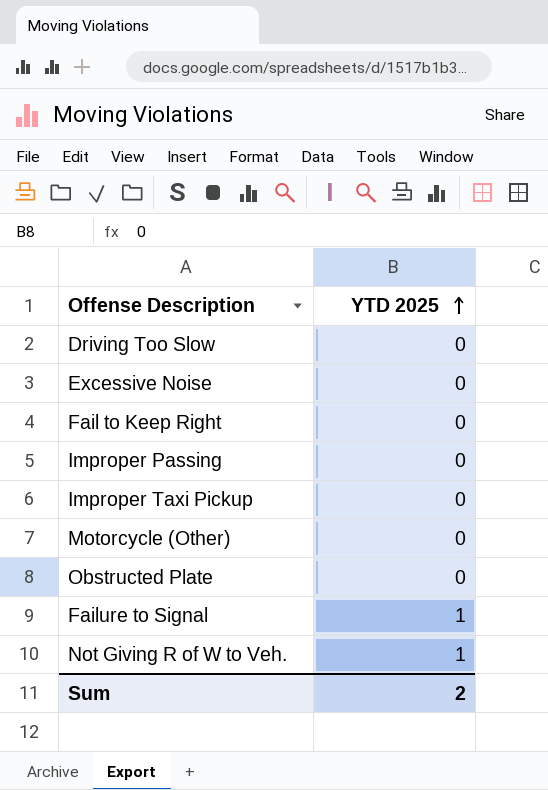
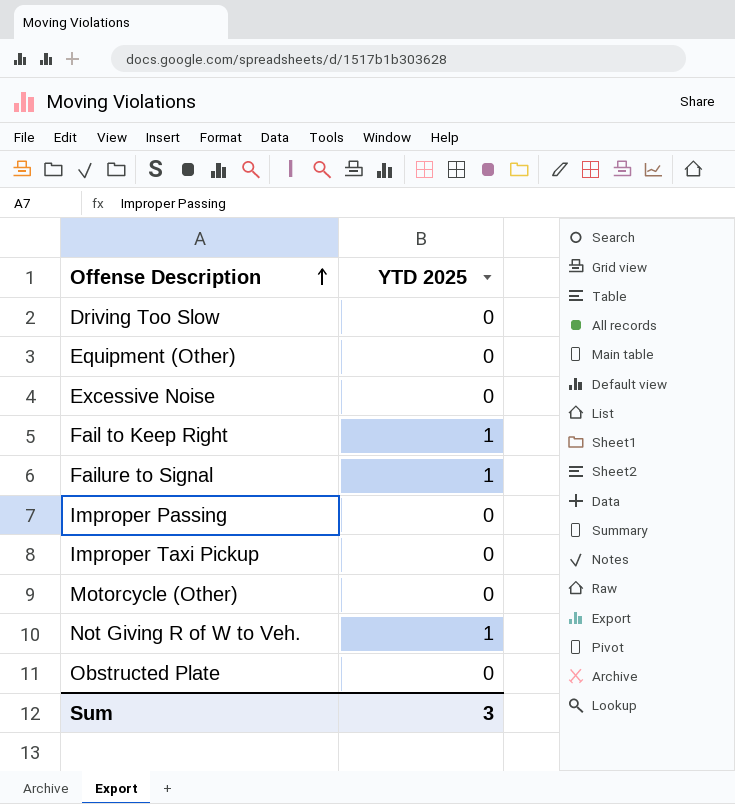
row order: YTD 2025 ascending -> Offense Description ascending
row Equipment (Other): none -> 0
Fail to Keep Right | YTD 2025: 0 -> 1
Sum | YTD 2025: 2 -> 3

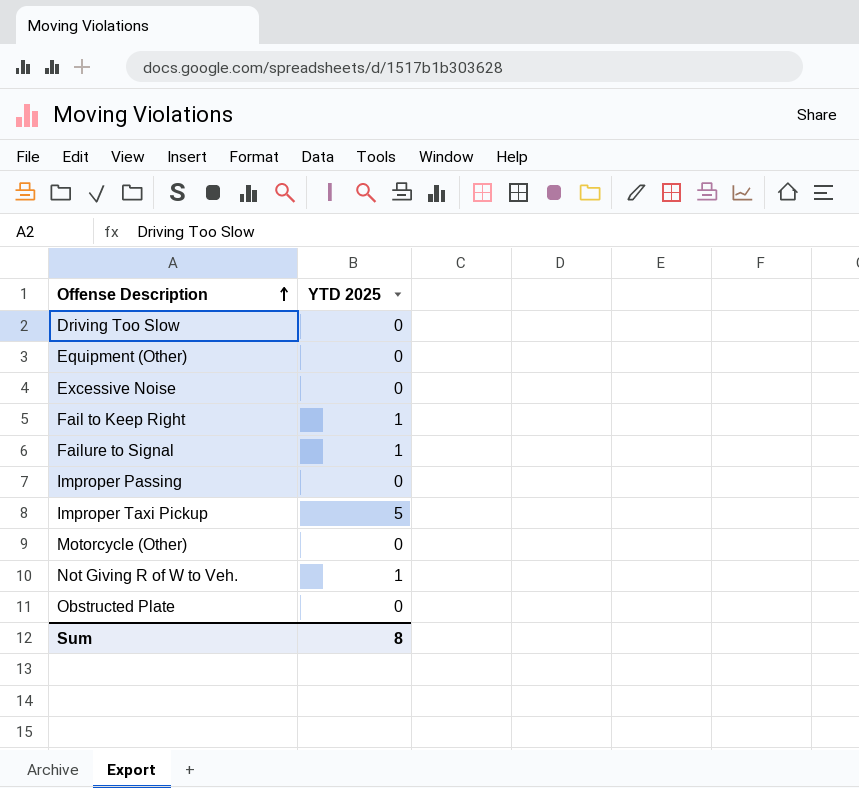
Improper Taxi Pickup | YTD 2025: 0 -> 5
Sum | YTD 2025: 3 -> 8

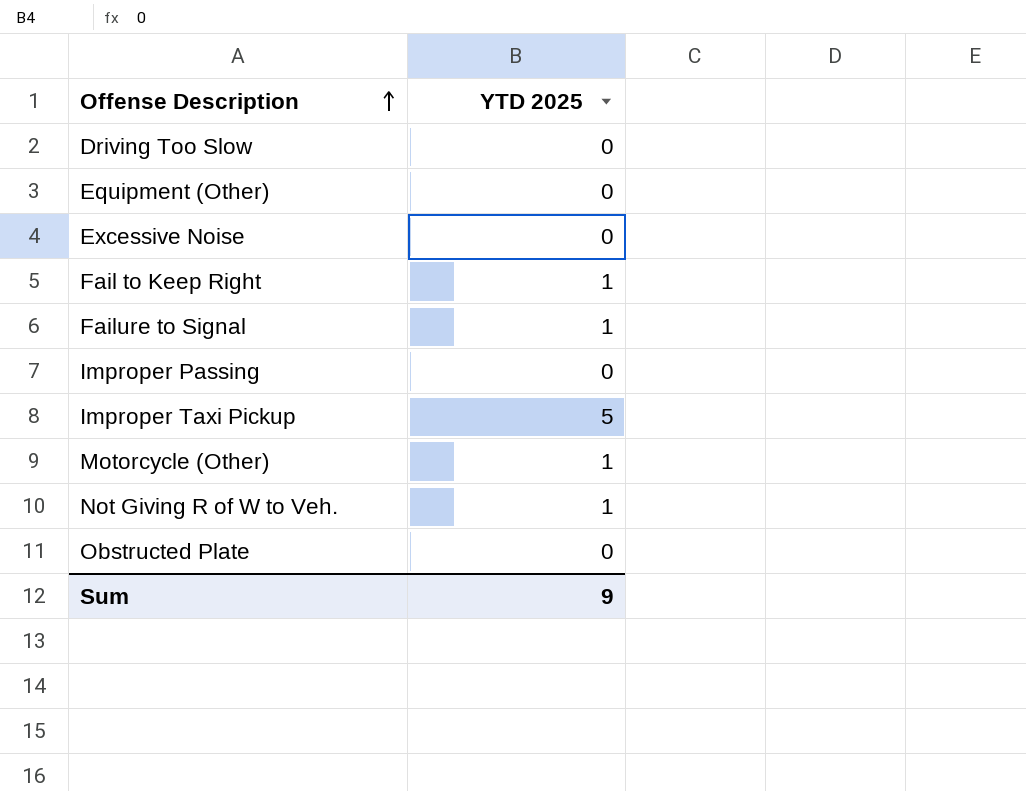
Motorcycle (Other) | YTD 2025: 0 -> 1
Sum | YTD 2025: 8 -> 9

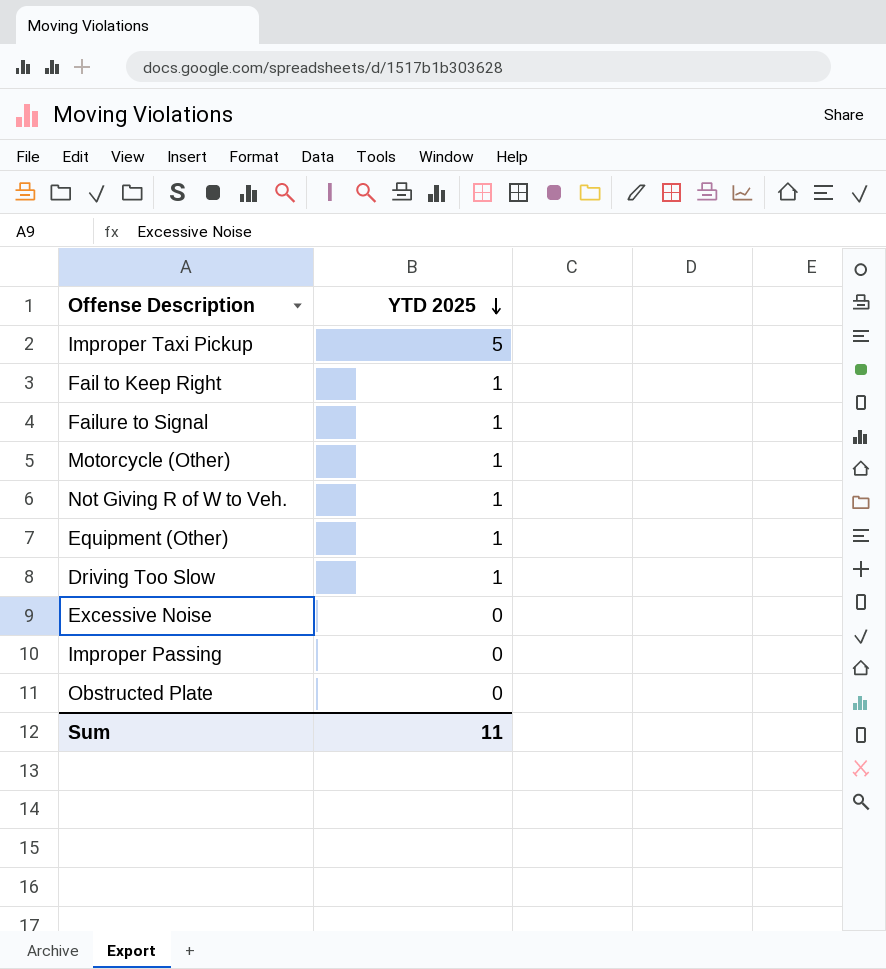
row order: Offense Description ascending -> YTD 2025 descending
Equipment (Other) | YTD 2025: 0 -> 1
Driving Too Slow | YTD 2025: 0 -> 1
Sum | YTD 2025: 9 -> 11

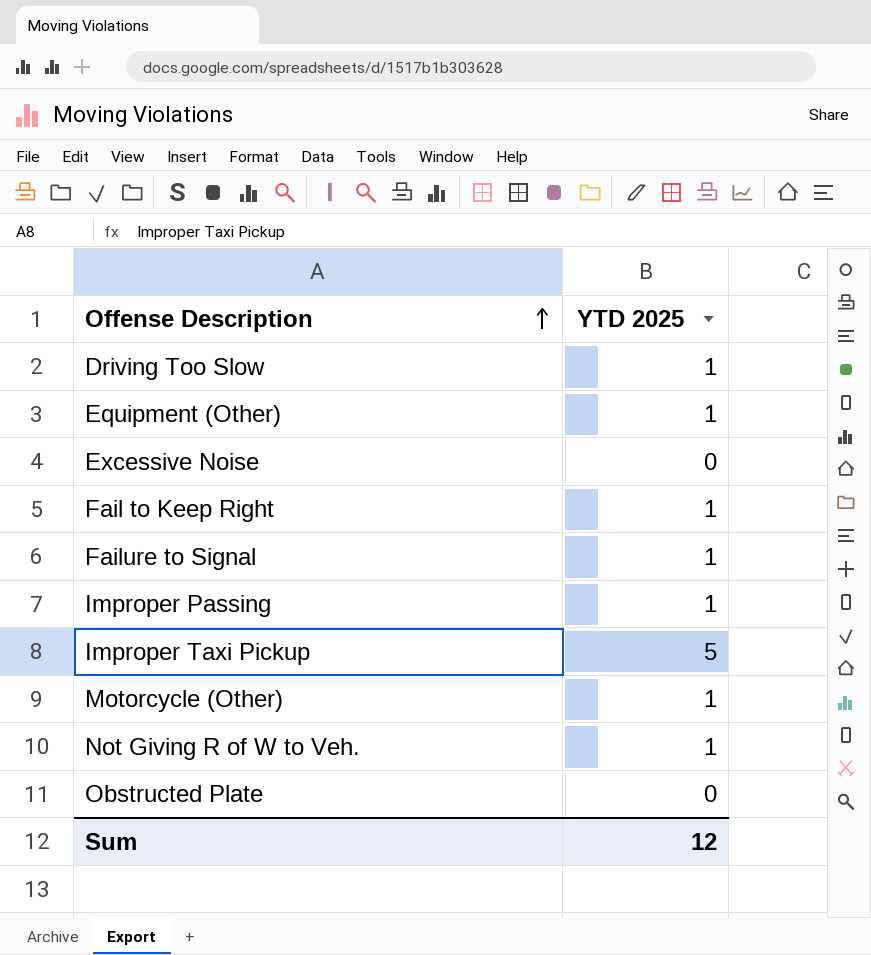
row order: YTD 2025 descending -> Offense Description ascending
Improper Passing | YTD 2025: 0 -> 1
Sum | YTD 2025: 11 -> 12

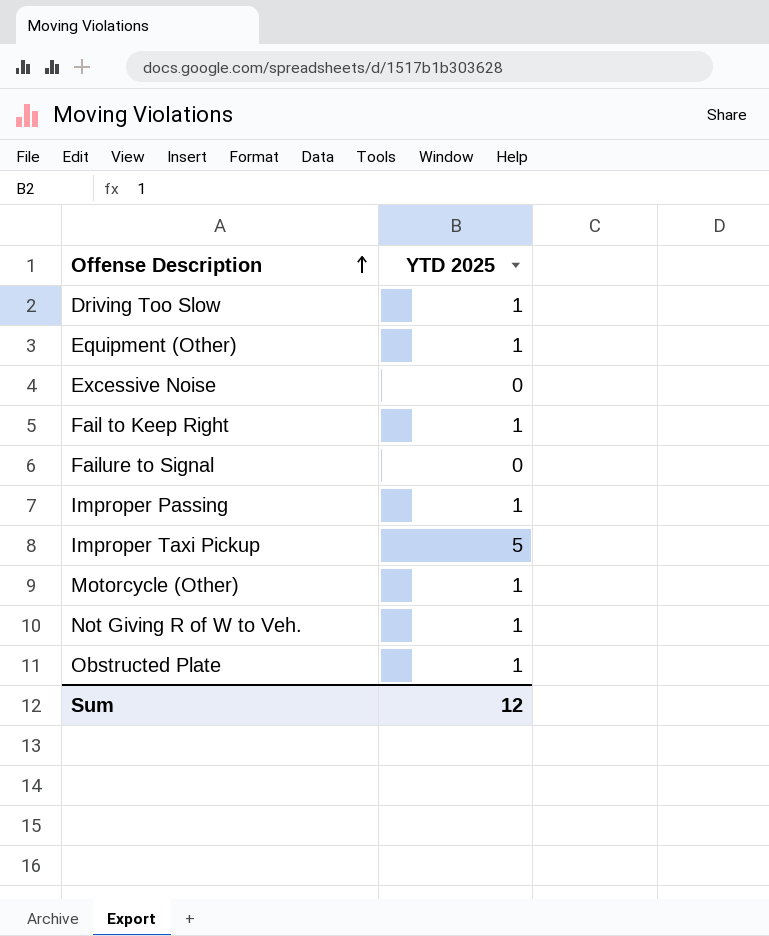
Failure to Signal | YTD 2025: 1 -> 0
Obstructed Plate | YTD 2025: 0 -> 1

